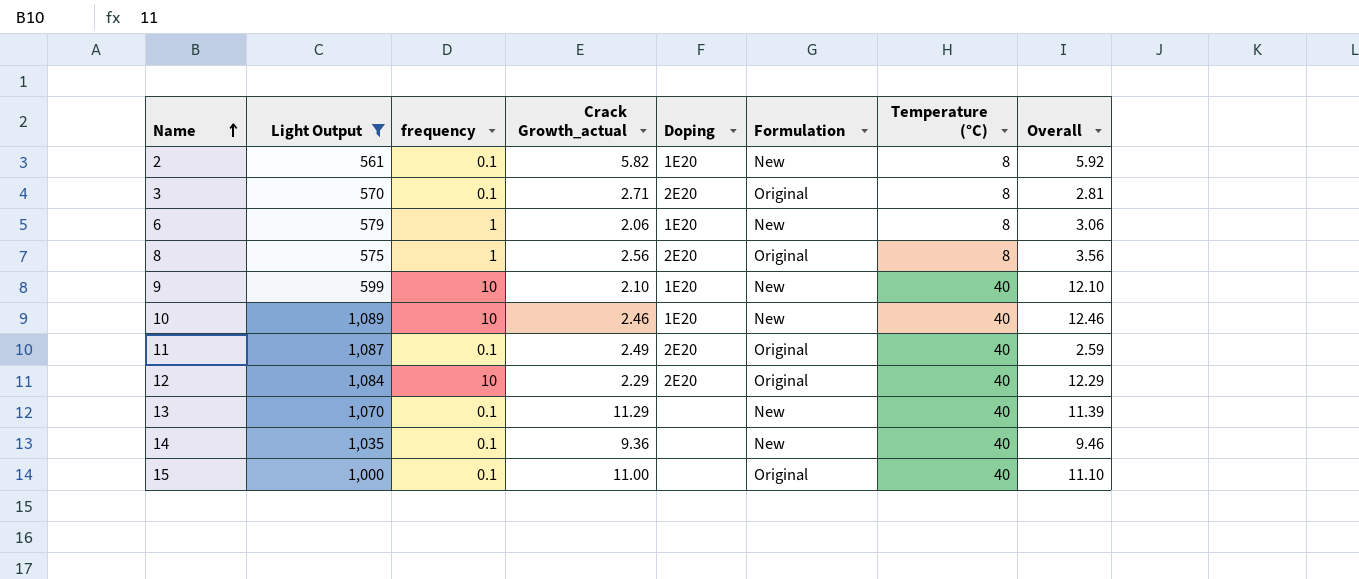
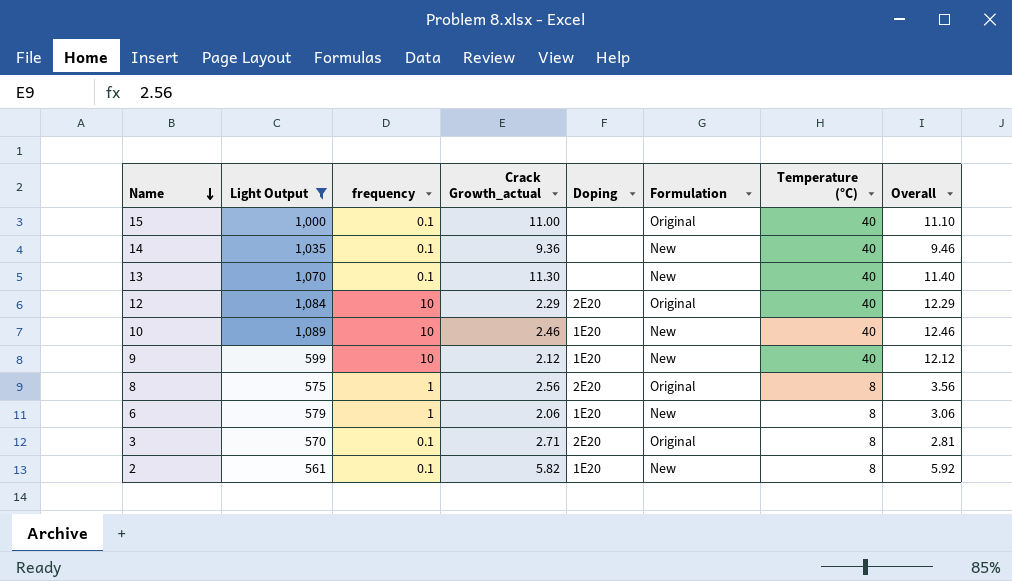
row order: Name ascending -> Name descending
row 11: 1,087 | 0.1 | 2.49 | 2E20 | Original | 40 | 2.59 -> none
13 | Crack Growth_actual: 11.29 -> 11.30
13 | Overall: 11.39 -> 11.40
9 | Crack Growth_actual: 2.10 -> 2.12
9 | Overall: 12.10 -> 12.12

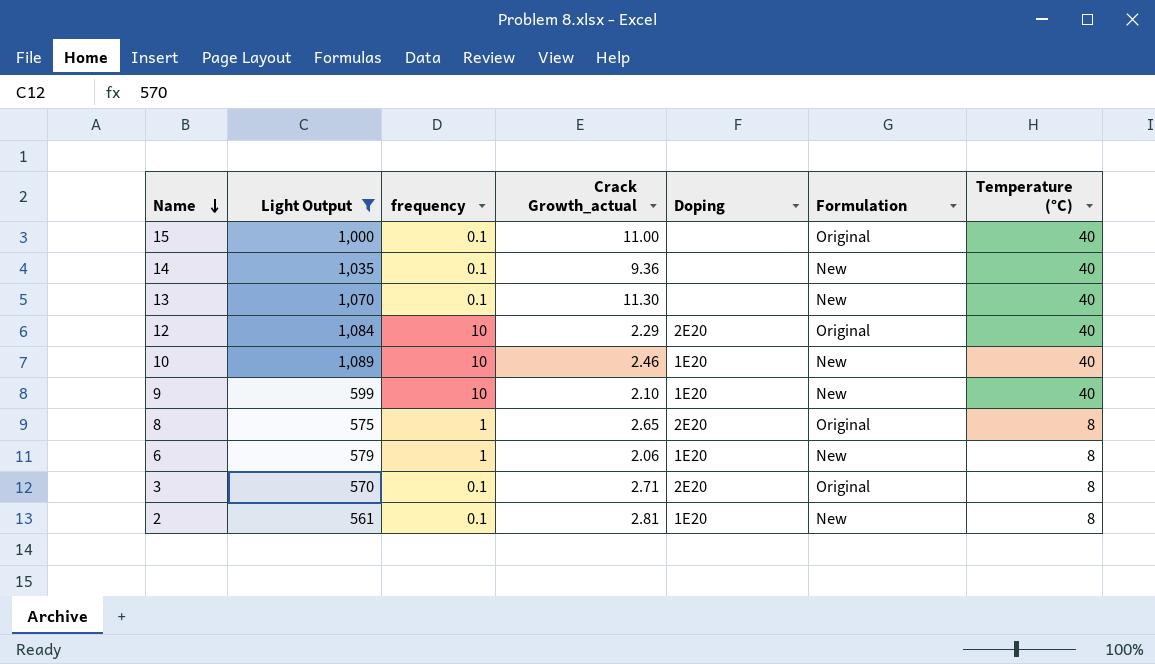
column Overall | formula: [frequency] + [Crack Growth_actual] -> none
9 | Crack Growth_actual: 2.12 -> 2.10
8 | Crack Growth_actual: 2.56 -> 2.65
2 | Crack Growth_actual: 5.82 -> 2.81

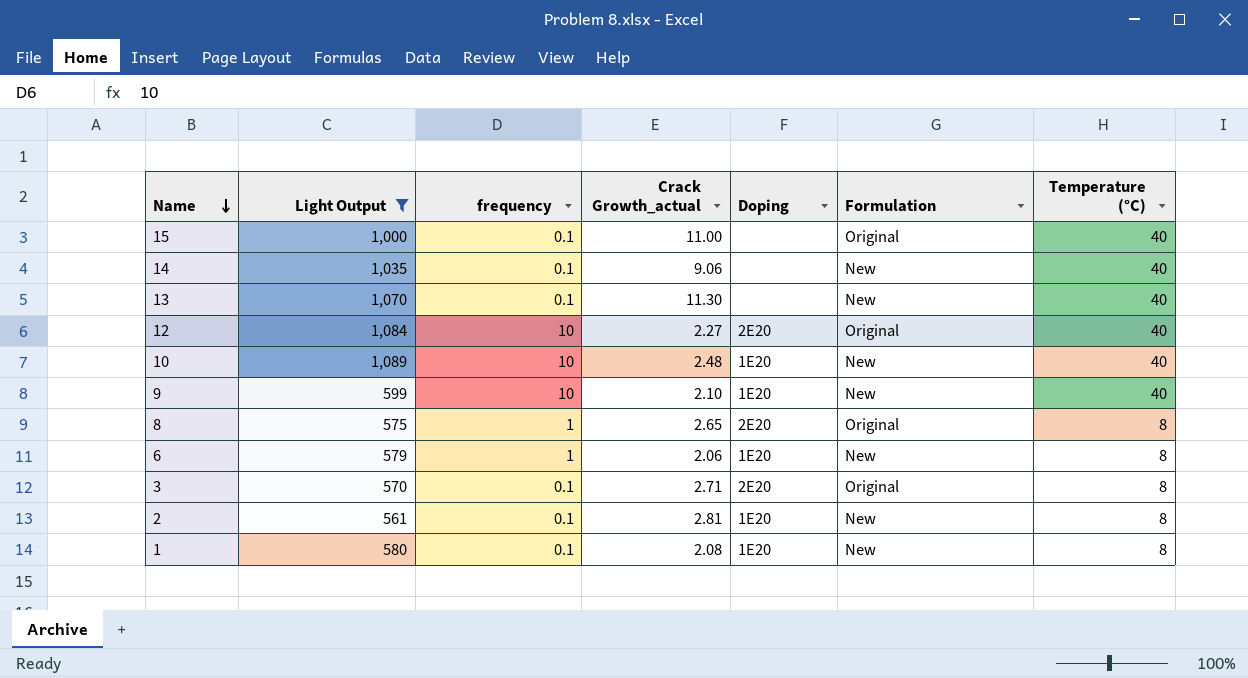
14 | Crack Growth_actual: 9.36 -> 9.06
12 | Crack Growth_actual: 2.29 -> 2.27
10 | Crack Growth_actual: 2.46 -> 2.48
row 1: none -> 580 | 0.1 | 2.08 | 1E20 | New | 8

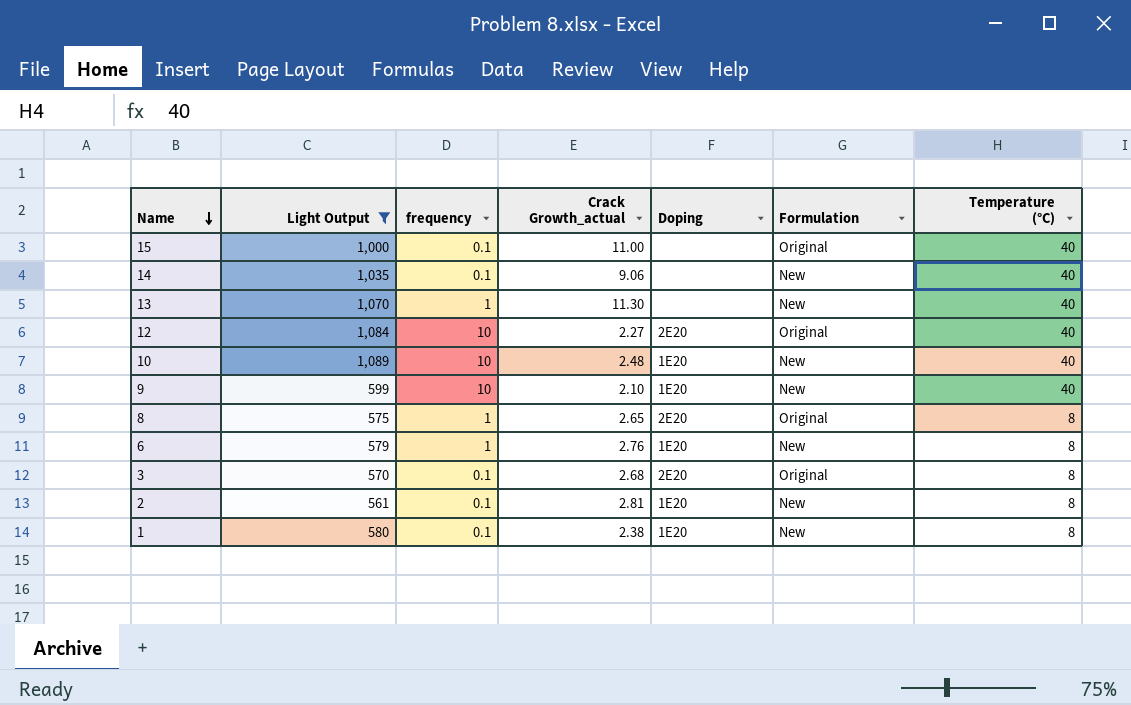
13 | frequency: 0.1 -> 1
6 | Crack Growth_actual: 2.06 -> 2.76
3 | Crack Growth_actual: 2.71 -> 2.68
1 | Crack Growth_actual: 2.08 -> 2.38

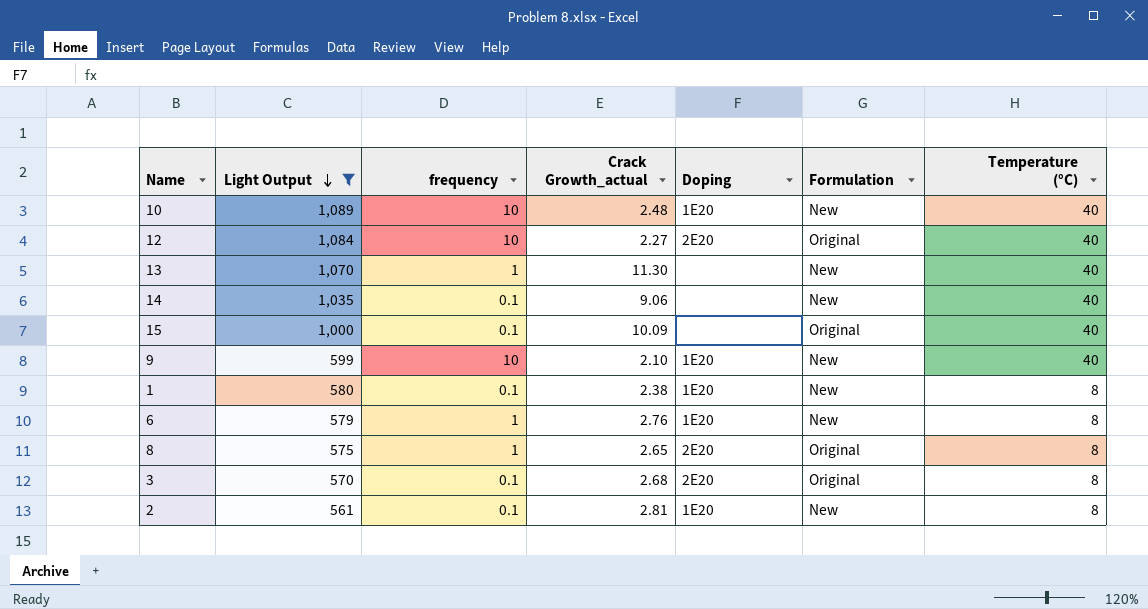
row order: Name descending -> Light Output descending
15 | Crack Growth_actual: 11.00 -> 10.09

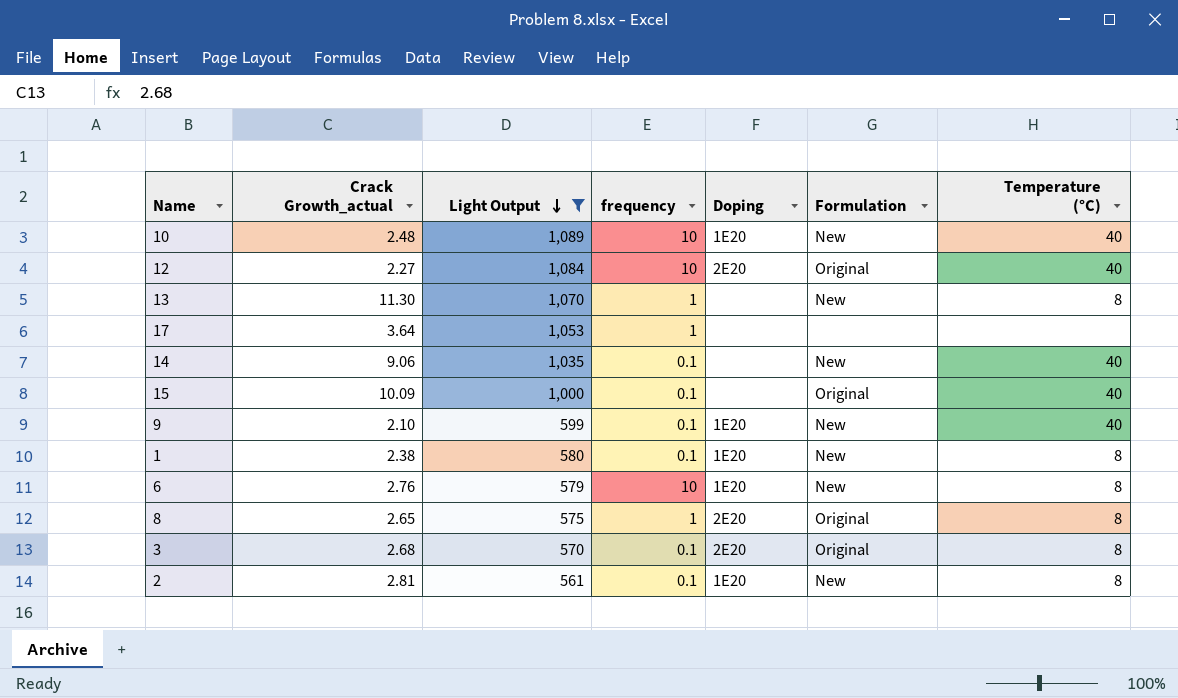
column Crack Growth_actual | position: 4 -> 2
13 | Temperature (°C): 40 -> 8
row 17: none -> 3.64 | 1,053 | 1 | none | none | none
9 | frequency: 10 -> 0.1
6 | frequency: 1 -> 10

